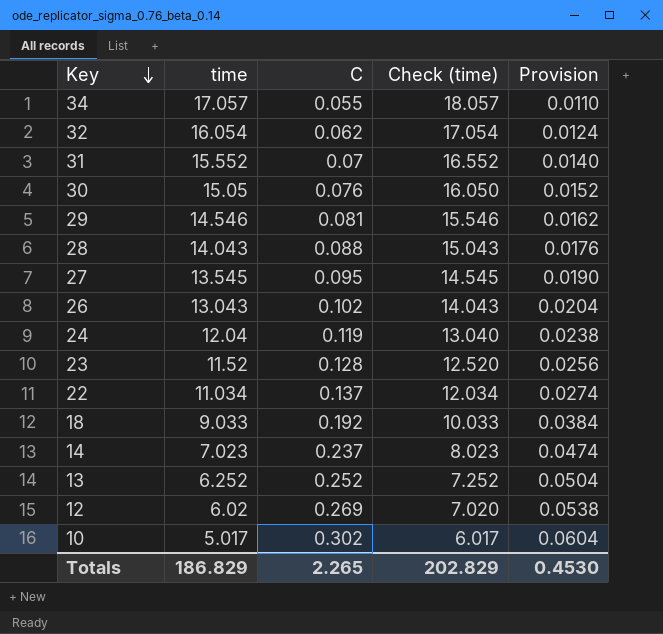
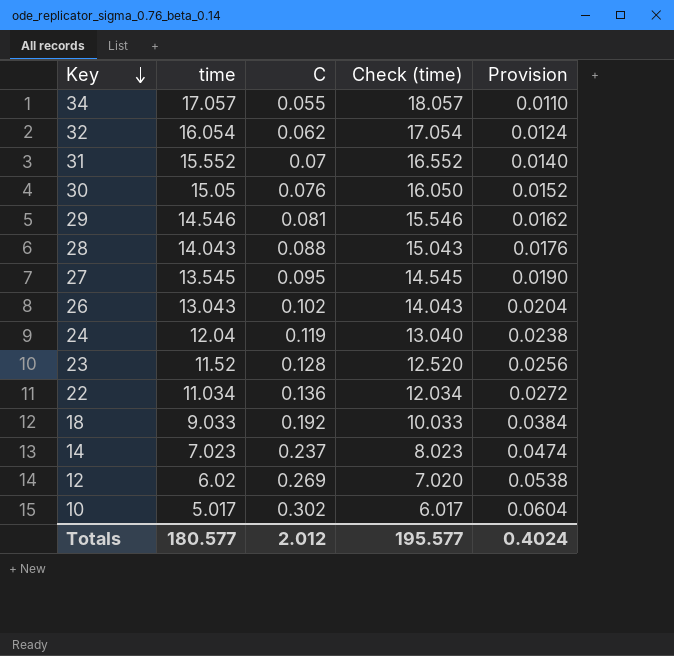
row 13: 6.252 | 0.252 | 7.252 | 0.0504 -> none
22 | C: 0.137 -> 0.136
22 | Provision: 0.0274 -> 0.0272
Totals | time: 186.829 -> 180.577
Totals | C: 2.265 -> 2.012
Totals | Check (time): 202.829 -> 195.577
Totals | Provision: 0.4530 -> 0.4024

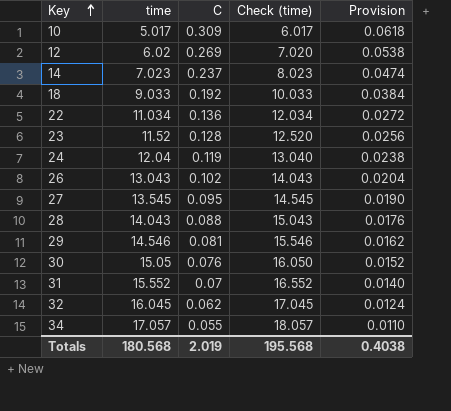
row order: Key descending -> Key ascending
10 | C: 0.302 -> 0.309
10 | Provision: 0.0604 -> 0.0618
32 | time: 16.054 -> 16.045
32 | Check (time): 17.054 -> 17.045
Totals | time: 180.577 -> 180.568
Totals | C: 2.012 -> 2.019
Totals | Check (time): 195.577 -> 195.568
Totals | Provision: 0.4024 -> 0.4038

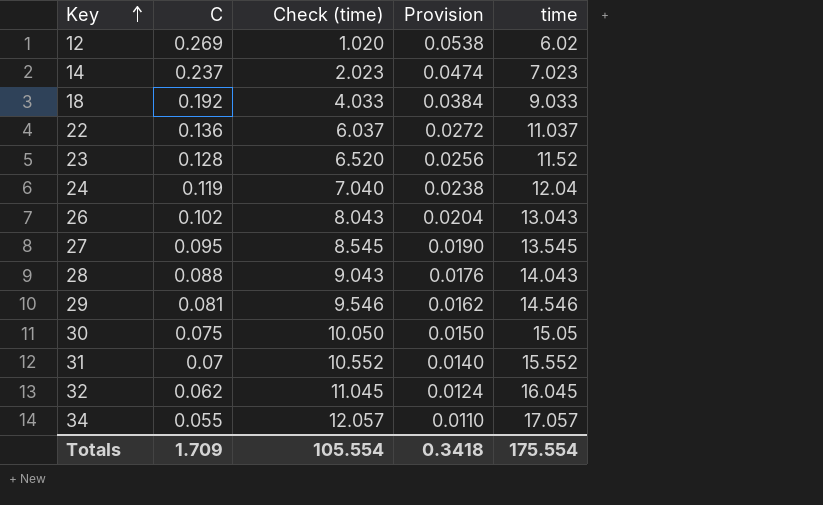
column Check (time) | formula: [time] + 1 -> [time] - 5
column time | position: 2 -> 5
row 10: 5.017 | 0.309 | 6.017 | 0.0618 -> none
22 | time: 11.034 -> 11.037
30 | C: 0.076 -> 0.075
30 | Provision: 0.0152 -> 0.0150
Totals | C: 2.019 -> 1.709
Totals | Check (time): 195.568 -> 105.554
Totals | Provision: 0.4038 -> 0.3418
Totals | time: 180.568 -> 175.554

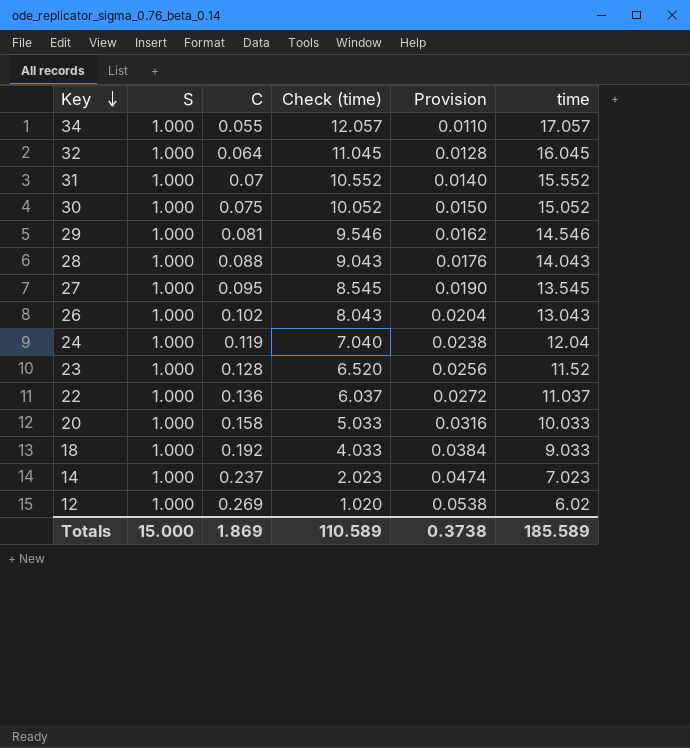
row order: Key ascending -> Key descending
column S | position: none -> 2
32 | C: 0.062 -> 0.064
32 | Provision: 0.0124 -> 0.0128
30 | Check (time): 10.050 -> 10.052
30 | time: 15.05 -> 15.052
row 20: none -> 1.000 | 0.158 | 5.033 | 0.0316 | 10.033
Totals | C: 1.709 -> 1.869
Totals | Check (time): 105.554 -> 110.589
Totals | Provision: 0.3418 -> 0.3738
Totals | time: 175.554 -> 185.589

